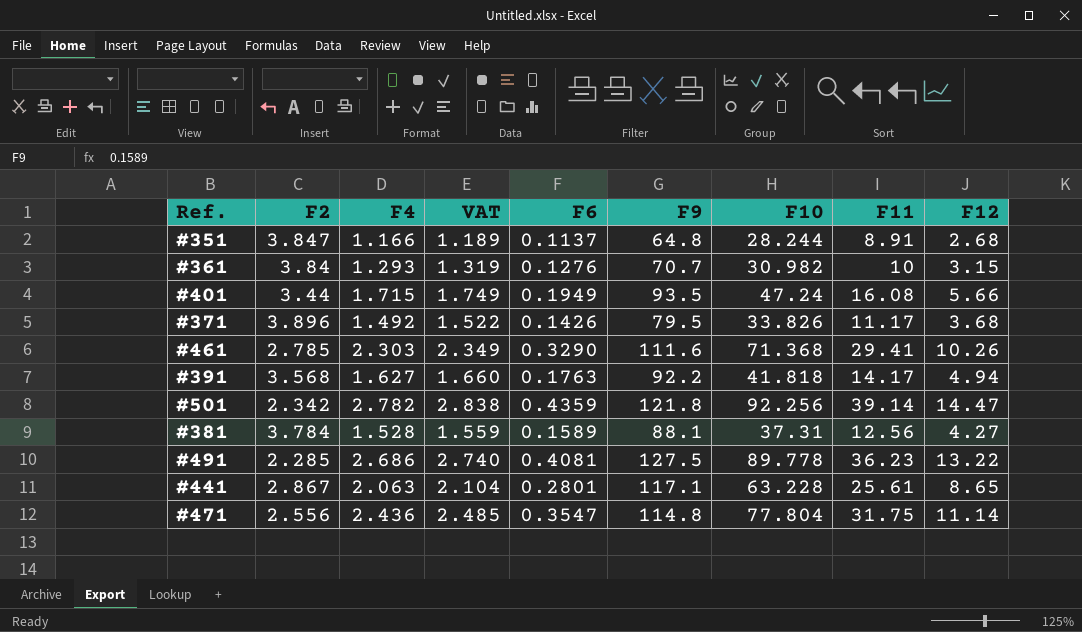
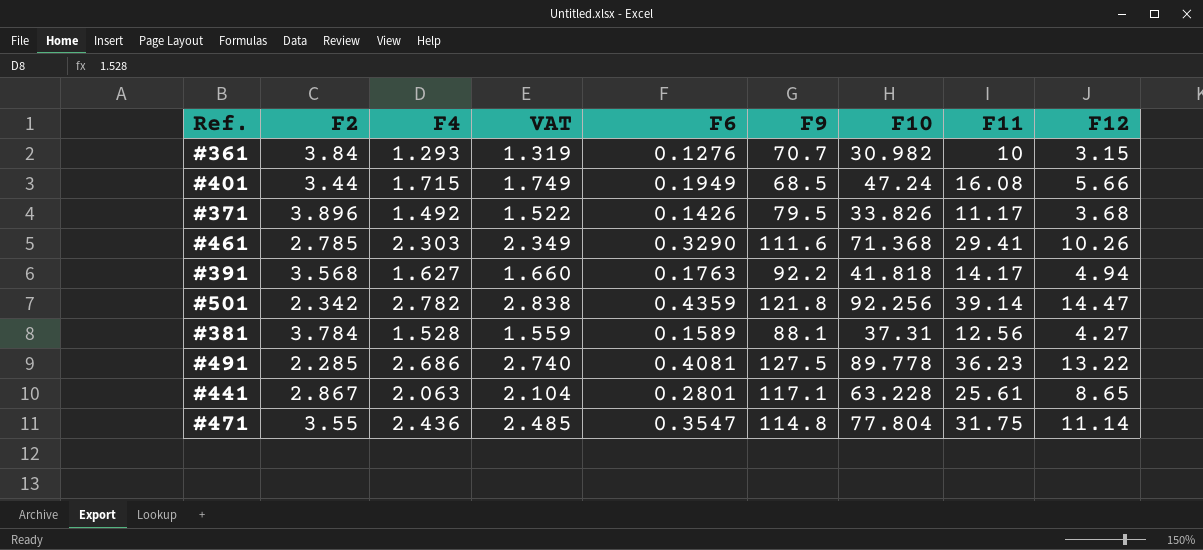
row #351: 3.847 | 1.166 | 1.189 | 0.1137 | 64.8 | 28.244 | 8.91 | 2.68 -> none
#401 | F9: 93.5 -> 68.5
#471 | F2: 2.556 -> 3.55

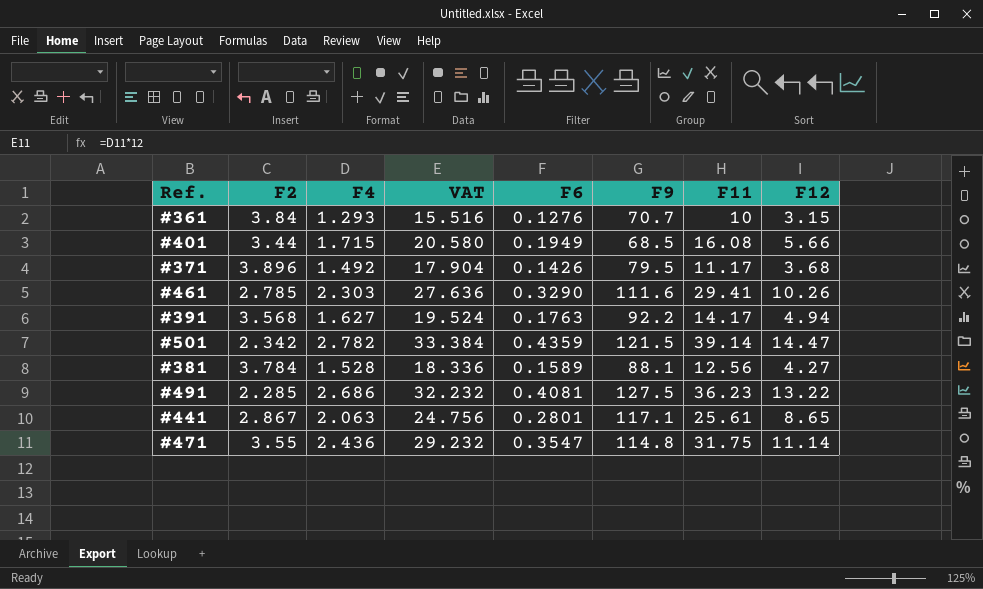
column F10 | position: 7 -> none
column VAT | formula: [F4] * 1.02 -> [F4] * 12
#501 | F9: 121.8 -> 121.5

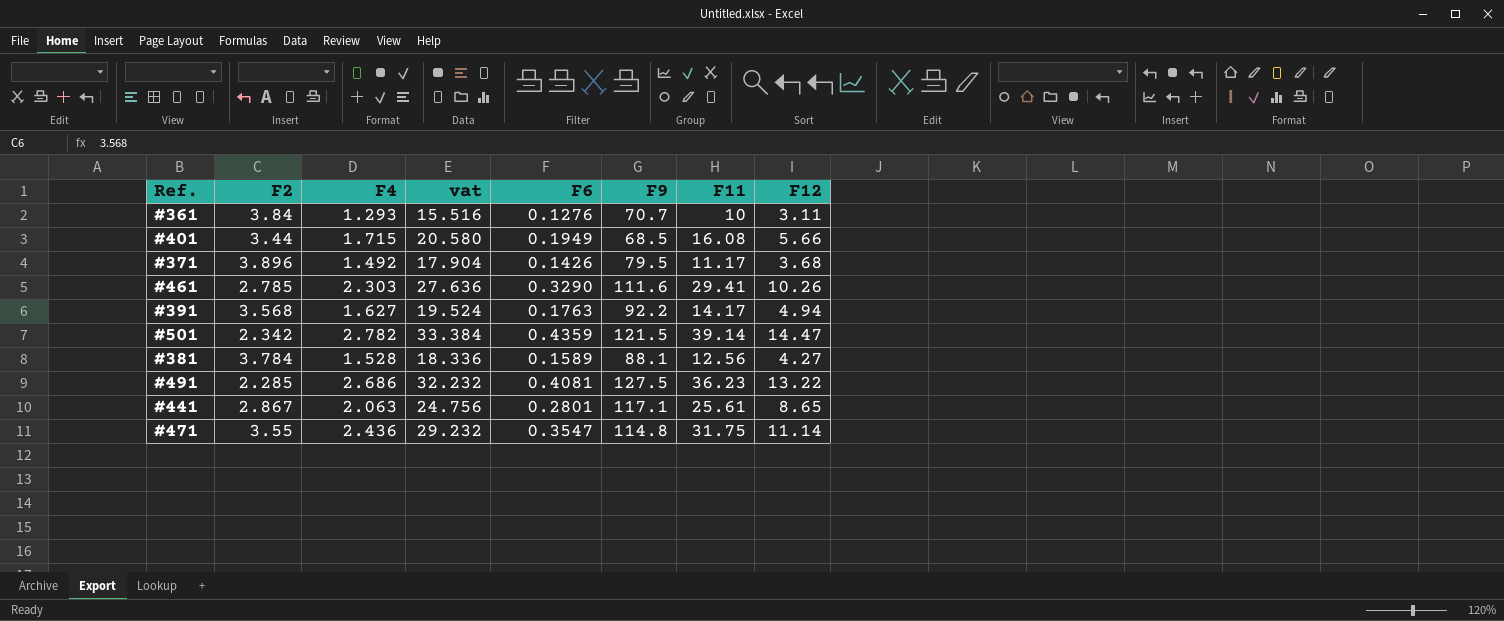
column name: VAT -> vat
#361 | F12: 3.15 -> 3.11

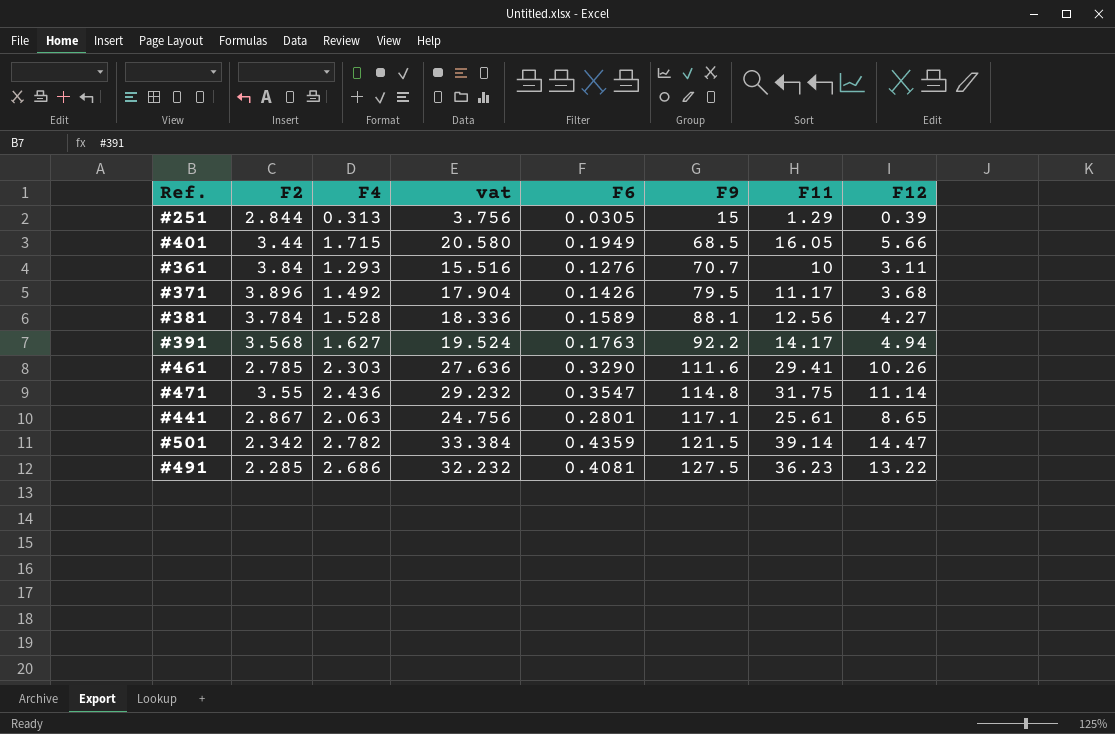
row order: none -> F9 ascending
row #251: none -> 2.844 | 0.313 | 3.756 | 0.0305 | 15 | 1.29 | 0.39
#401 | F11: 16.08 -> 16.05

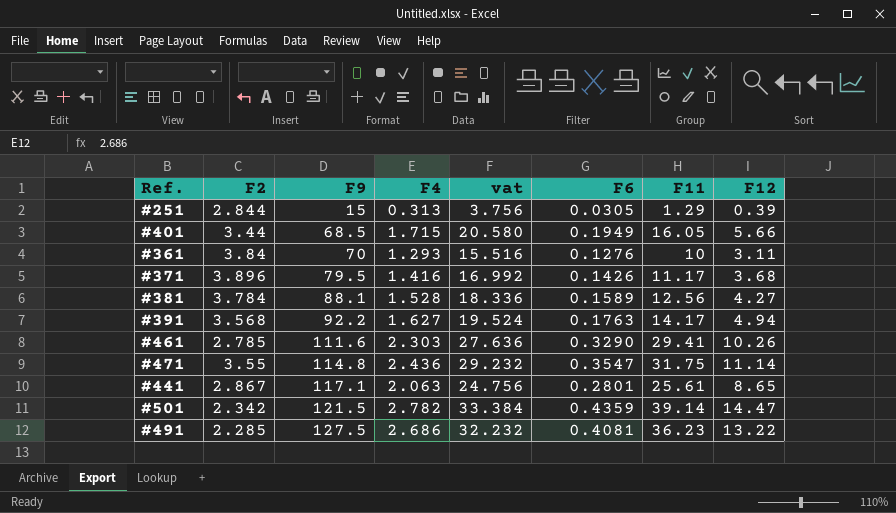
column F9 | position: 6 -> 3
#361 | F9: 70.7 -> 70
#371 | F4: 1.492 -> 1.416
#371 | vat: 17.904 -> 16.992

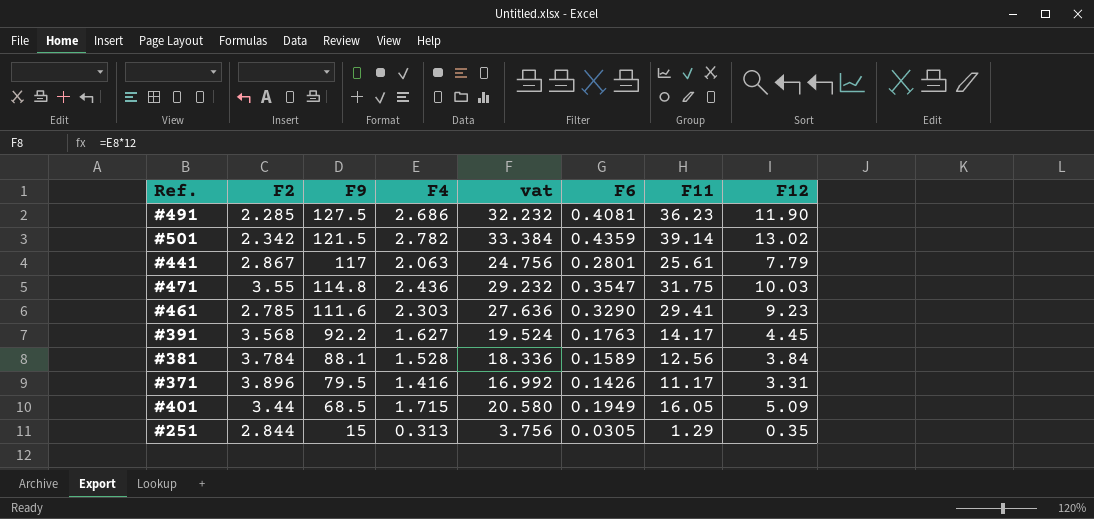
row order: F9 ascending -> F9 descending
row #361: 3.84 | 70 | 1.293 | 15.516 | 0.1276 | 10 | 3.11 -> none
#491 | F12: 13.22 -> 11.90
#501 | F12: 14.47 -> 13.02
#441 | F9: 117.1 -> 117
#441 | F12: 8.65 -> 7.79
#471 | F12: 11.14 -> 10.03
#461 | F12: 10.26 -> 9.23
#391 | F12: 4.94 -> 4.45
#381 | F12: 4.27 -> 3.84
#371 | F12: 3.68 -> 3.31
#401 | F12: 5.66 -> 5.09
#251 | F12: 0.39 -> 0.35

